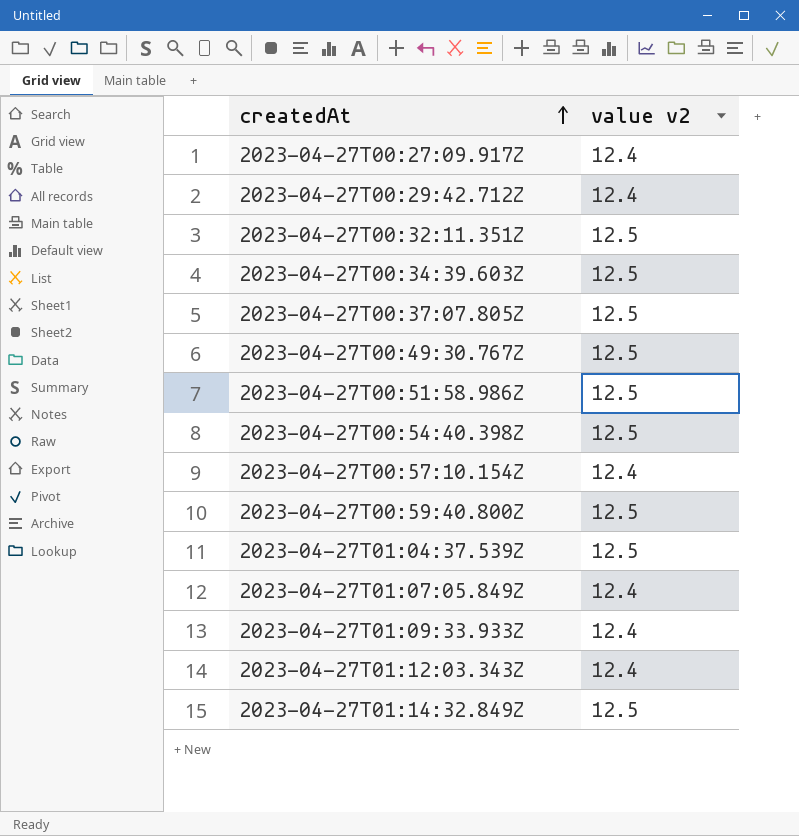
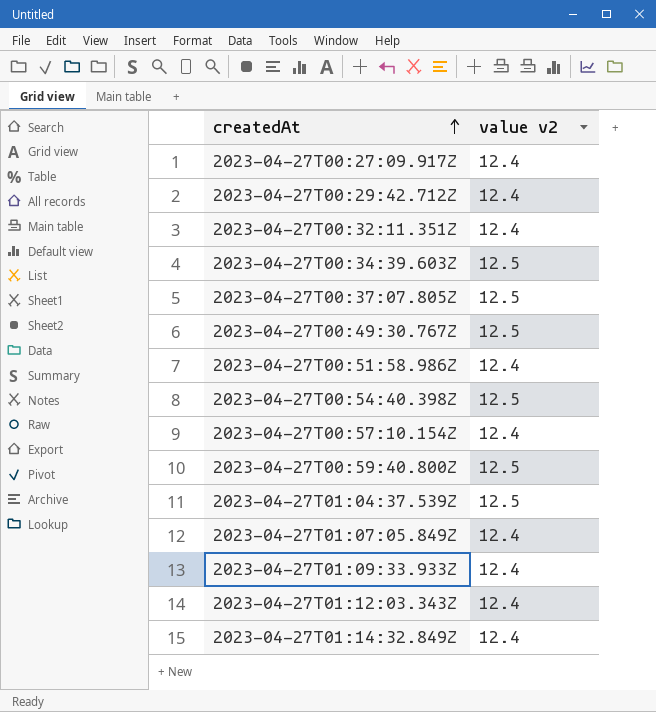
2023-04-27T00:32:11.351Z | value v2: 12.5 -> 12.4
2023-04-27T00:51:58.986Z | value v2: 12.5 -> 12.4
2023-04-27T01:14:32.849Z | value v2: 12.5 -> 12.4

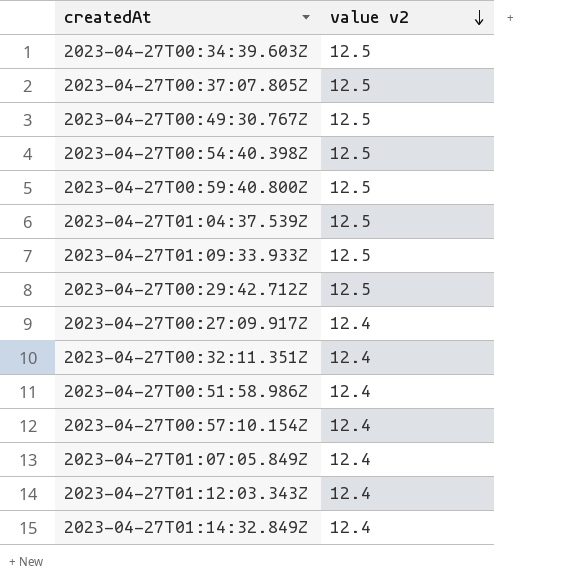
row order: createdAt ascending -> value v2 descending
2023-04-27T01:09:33.933Z | value v2: 12.4 -> 12.5
2023-04-27T00:29:42.712Z | value v2: 12.4 -> 12.5

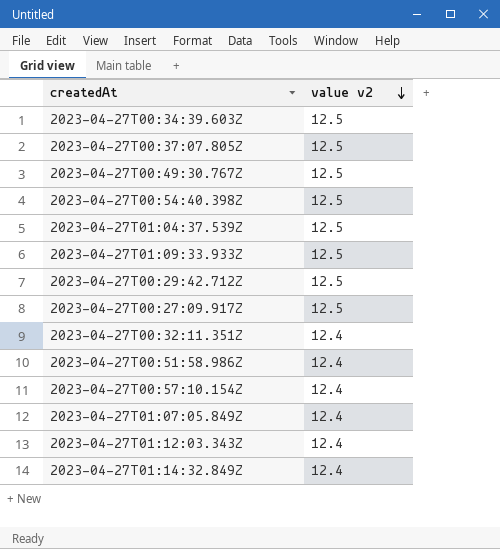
row 2023-04-27T00:59:40.800Z: 12.5 -> none
2023-04-27T00:27:09.917Z | value v2: 12.4 -> 12.5

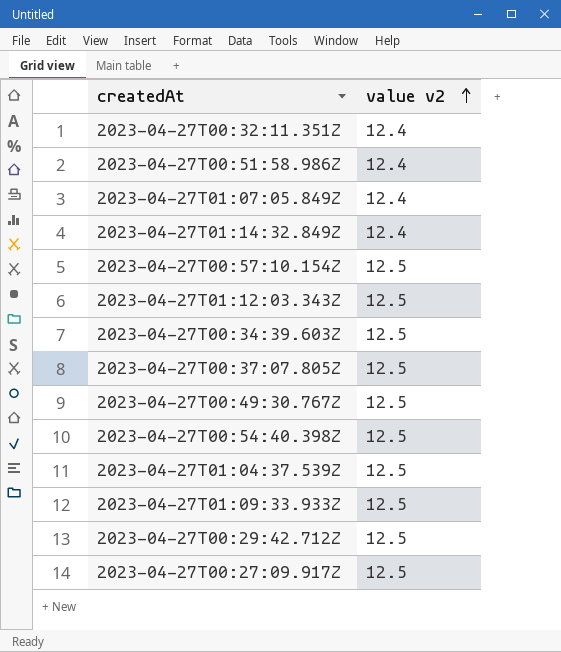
row order: value v2 descending -> value v2 ascending
2023-04-27T00:57:10.154Z | value v2: 12.4 -> 12.5
2023-04-27T01:12:03.343Z | value v2: 12.4 -> 12.5

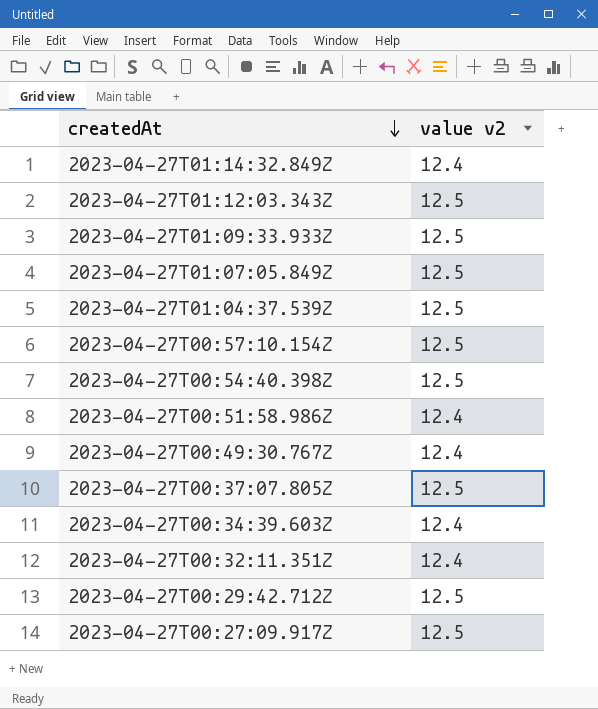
row order: value v2 ascending -> createdAt descending
2023-04-27T01:07:05.849Z | value v2: 12.4 -> 12.5
2023-04-27T00:49:30.767Z | value v2: 12.5 -> 12.4
2023-04-27T00:34:39.603Z | value v2: 12.5 -> 12.4

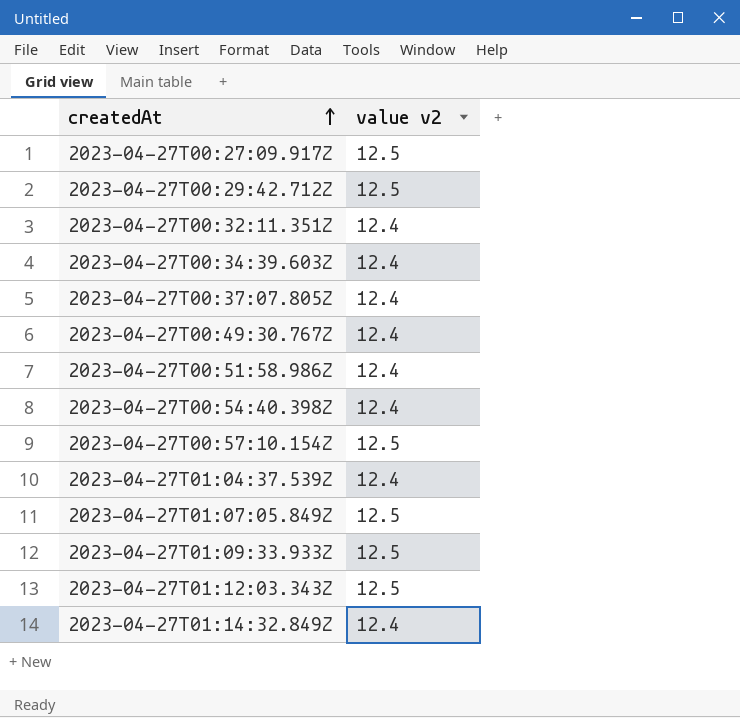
row order: createdAt descending -> createdAt ascending
2023-04-27T00:37:07.805Z | value v2: 12.5 -> 12.4
2023-04-27T00:54:40.398Z | value v2: 12.5 -> 12.4
2023-04-27T01:04:37.539Z | value v2: 12.5 -> 12.4

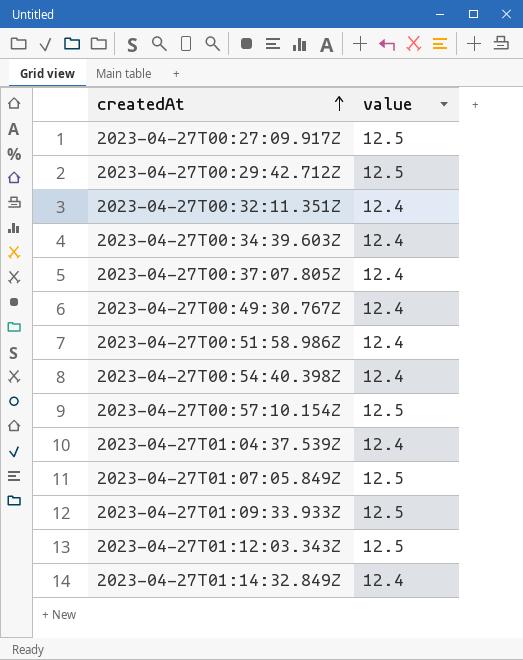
column name: value v2 -> value

